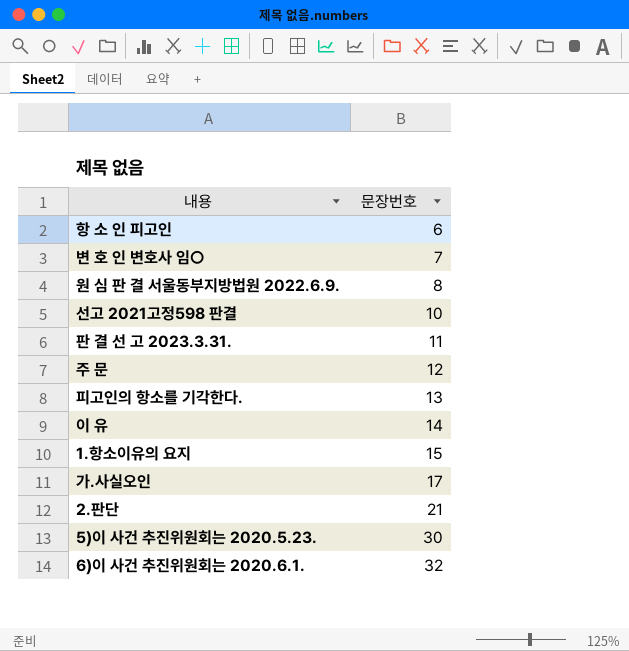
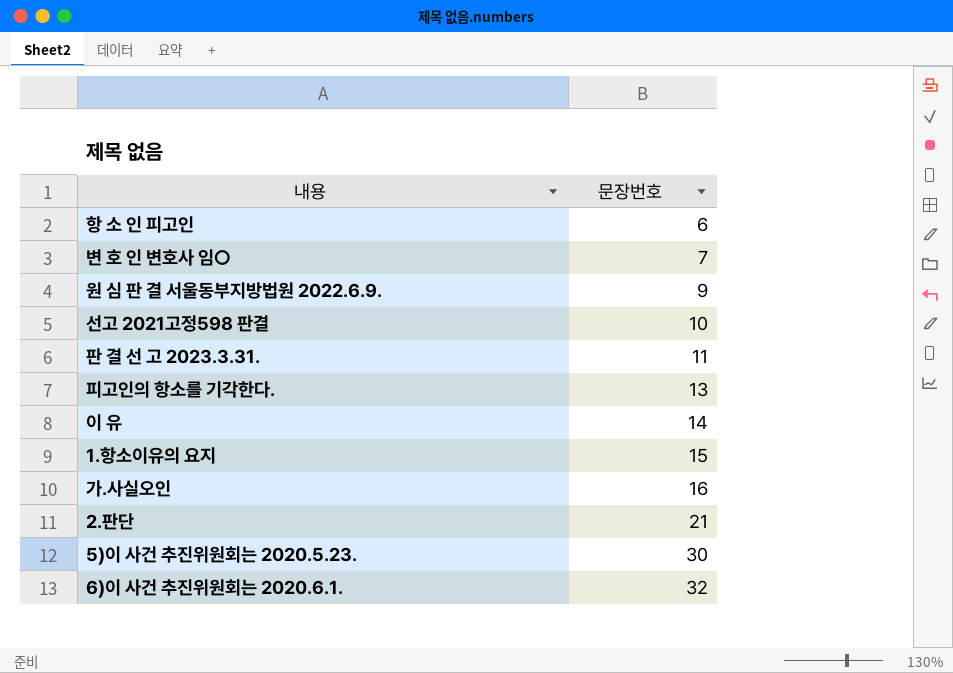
row 주 문: 12 -> none
원 심 판 결 서울동부지방법원 2022.6.9. | 문장번호: 8 -> 9
가.사실오인 | 문장번호: 17 -> 16

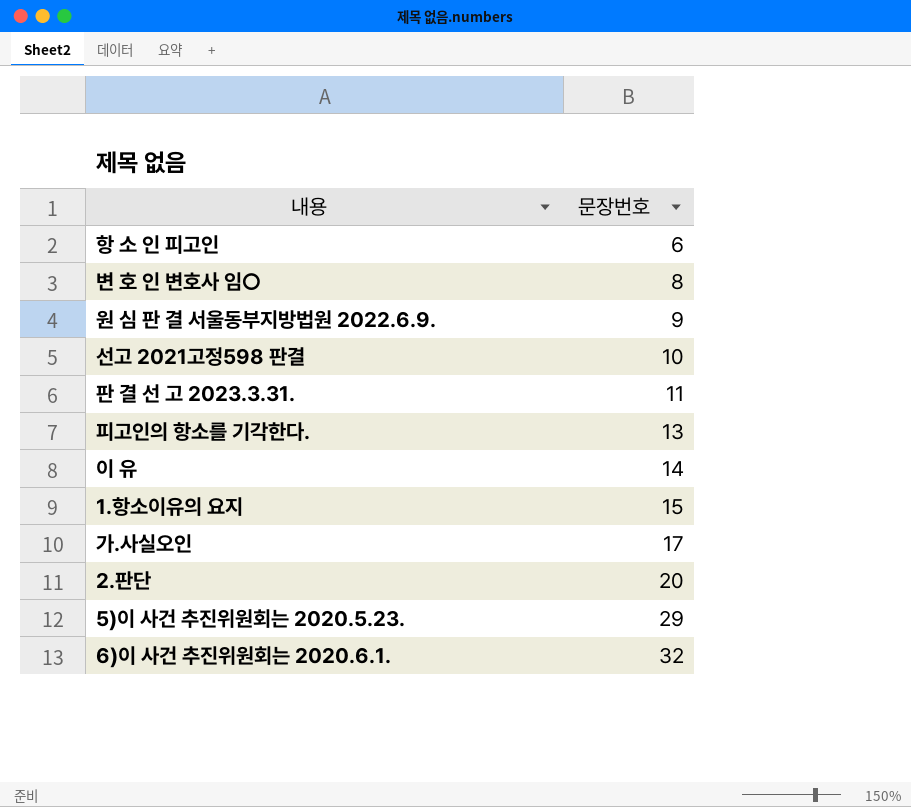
변 호 인 변호사 임○ | 문장번호: 7 -> 8
가.사실오인 | 문장번호: 16 -> 17
2.판단 | 문장번호: 21 -> 20
5)이 사건 추진위원회는 2020.5.23. | 문장번호: 30 -> 29

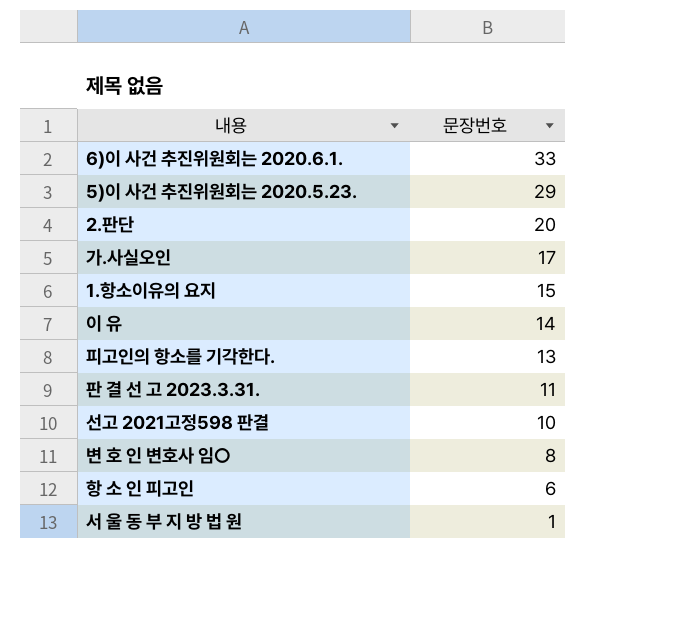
row order: 문장번호 ascending -> 문장번호 descending
row 원 심 판 결 서울동부지방법원 2022.6.9.: 9 -> none
6)이 사건 추진위원회는 2020.6.1. | 문장번호: 32 -> 33
row 서 울 동 부 지 방 법 원: none -> 1

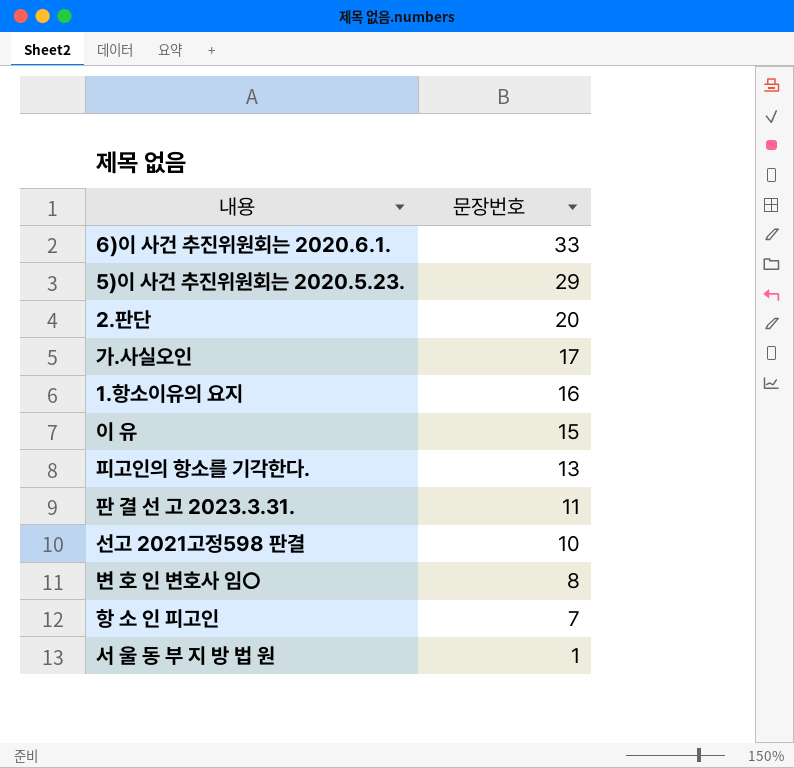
1.항소이유의 요지 | 문장번호: 15 -> 16
이 유 | 문장번호: 14 -> 15
항 소 인 피고인 | 문장번호: 6 -> 7

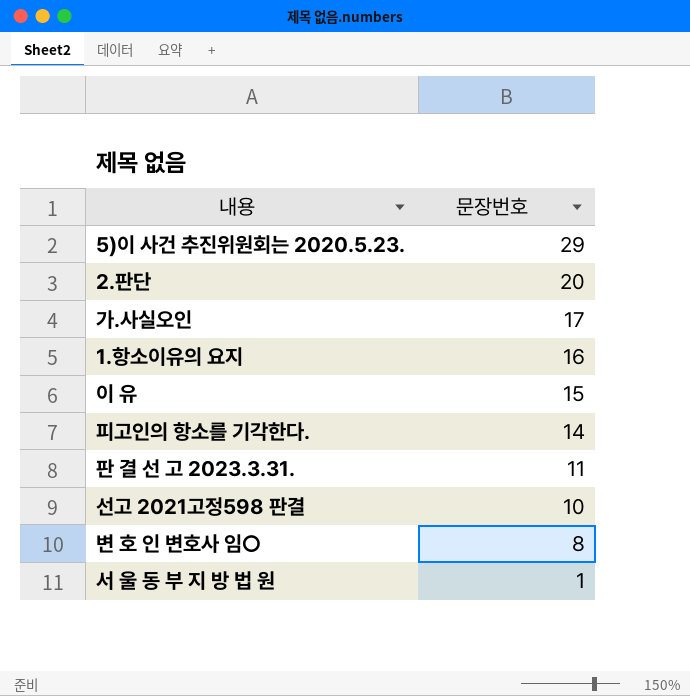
row 6)이 사건 추진위원회는 2020.6.1.: 33 -> none
row 항 소 인 피고인: 7 -> none
피고인의 항소를 기각한다. | 문장번호: 13 -> 14

